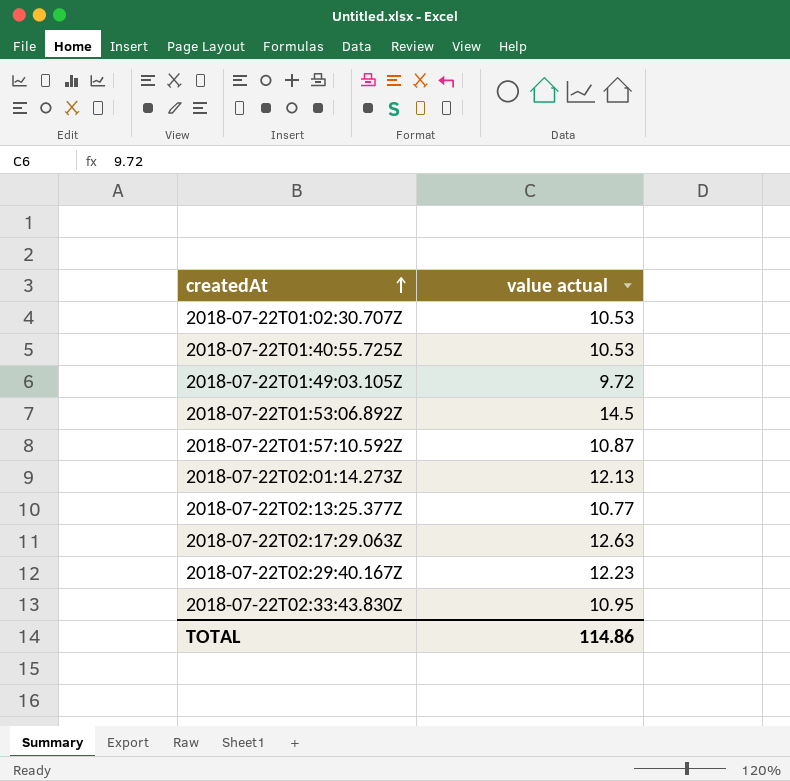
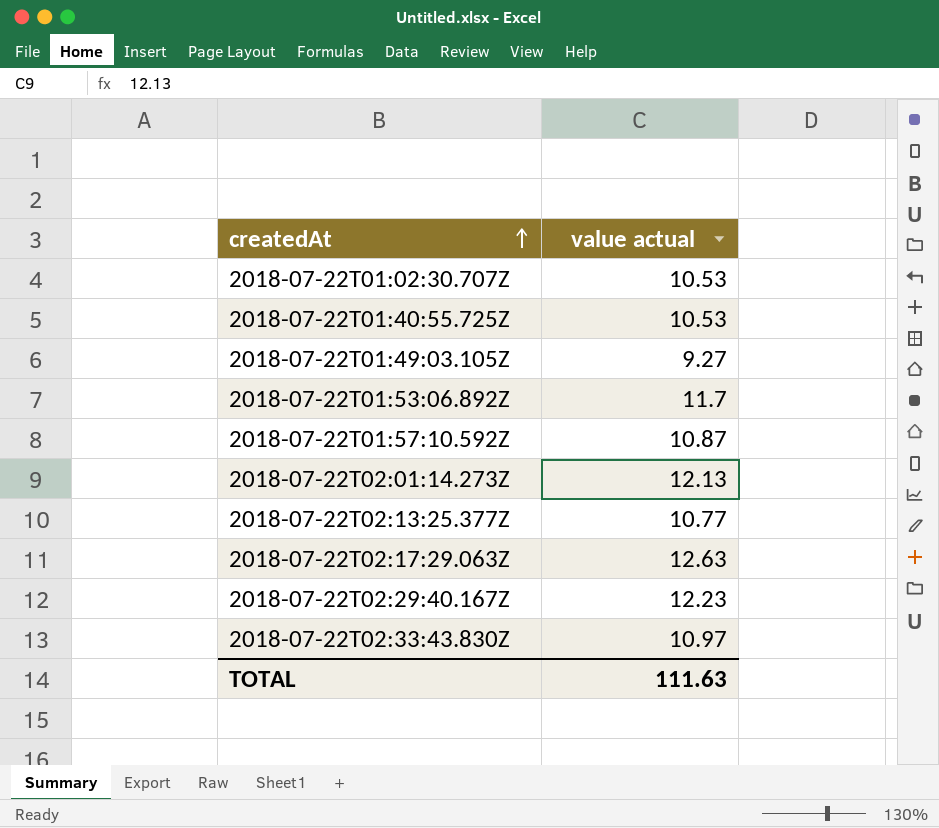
2018-07-22T01:49:03.105Z | value actual: 9.72 -> 9.27
2018-07-22T01:53:06.892Z | value actual: 14.5 -> 11.7
2018-07-22T02:33:43.830Z | value actual: 10.95 -> 10.97
TOTAL | value actual: 114.86 -> 111.63

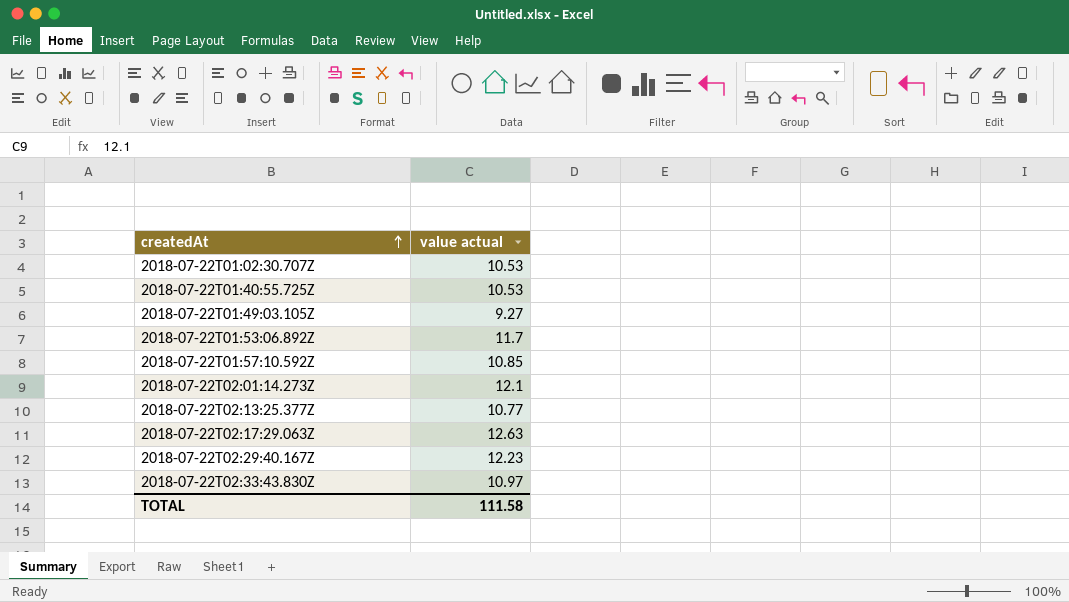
2018-07-22T01:57:10.592Z | value actual: 10.87 -> 10.85
2018-07-22T02:01:14.273Z | value actual: 12.13 -> 12.1
TOTAL | value actual: 111.63 -> 111.58

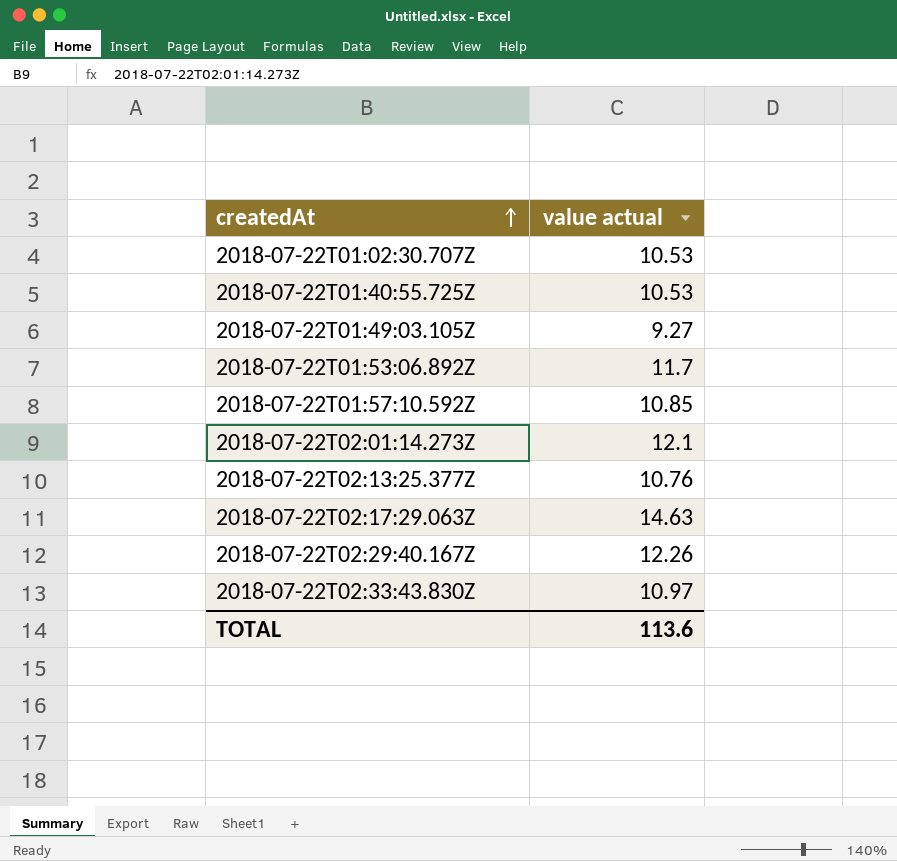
2018-07-22T02:13:25.377Z | value actual: 10.77 -> 10.76
2018-07-22T02:17:29.063Z | value actual: 12.63 -> 14.63
2018-07-22T02:29:40.167Z | value actual: 12.23 -> 12.26
TOTAL | value actual: 111.58 -> 113.6

